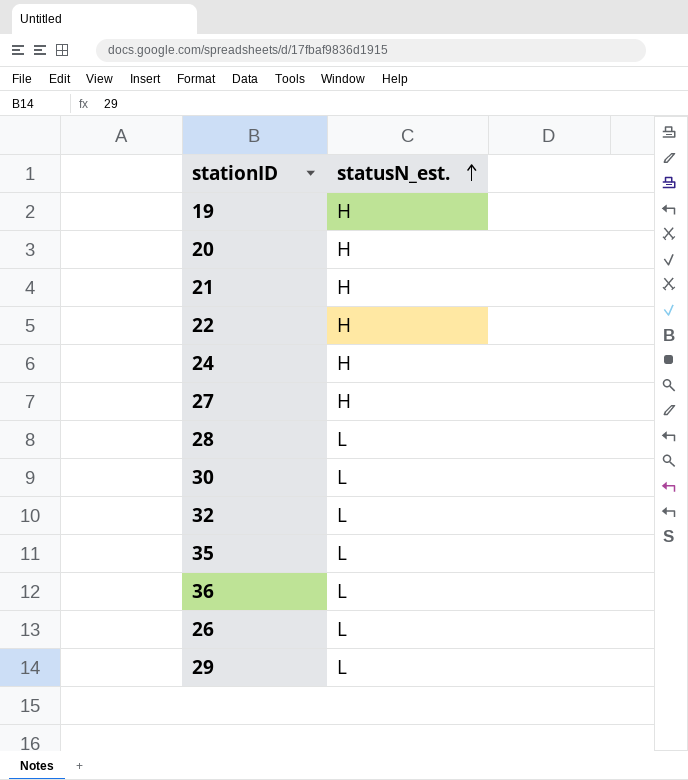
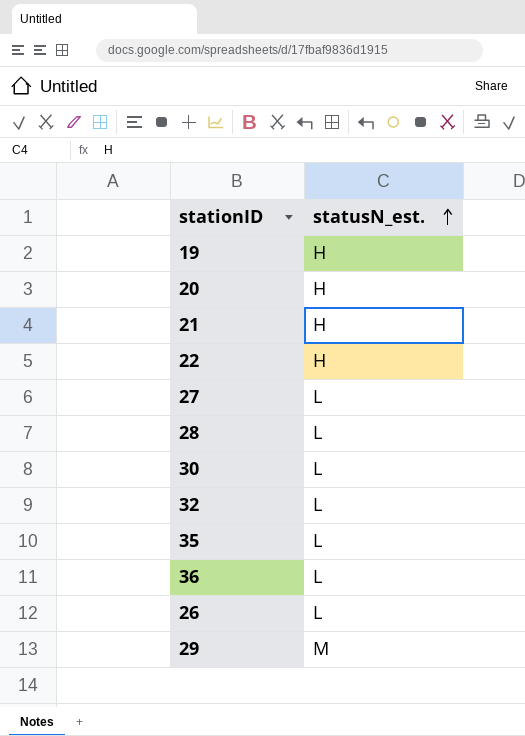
row 24: H -> none
27 | statusN_est.: H -> L
29 | statusN_est.: L -> M

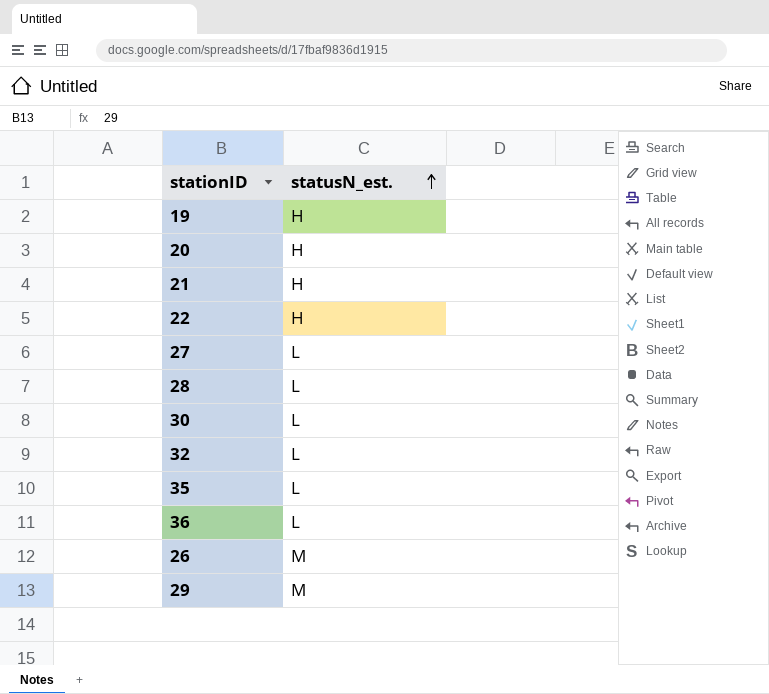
26 | statusN_est.: L -> M

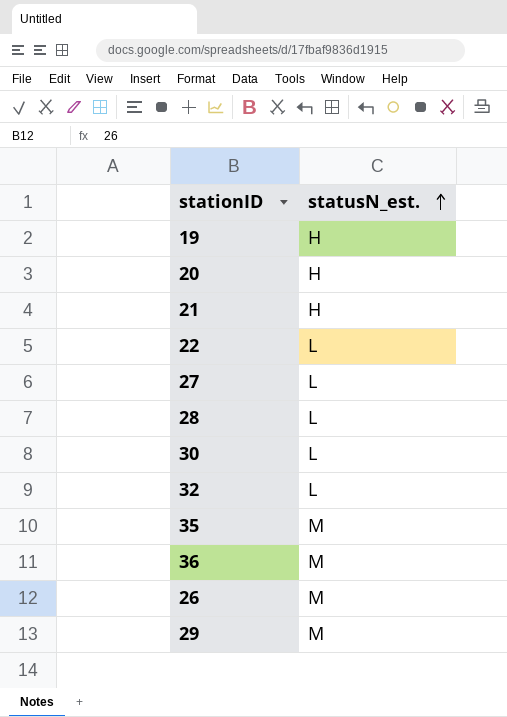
22 | statusN_est.: H -> L
35 | statusN_est.: L -> M
36 | statusN_est.: L -> M

